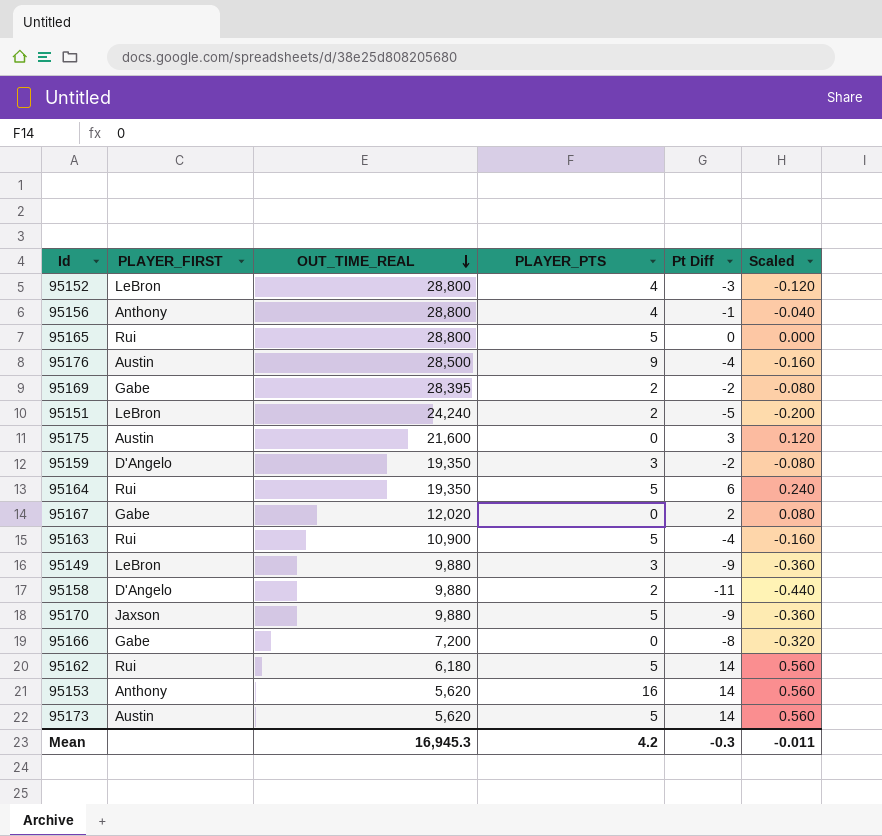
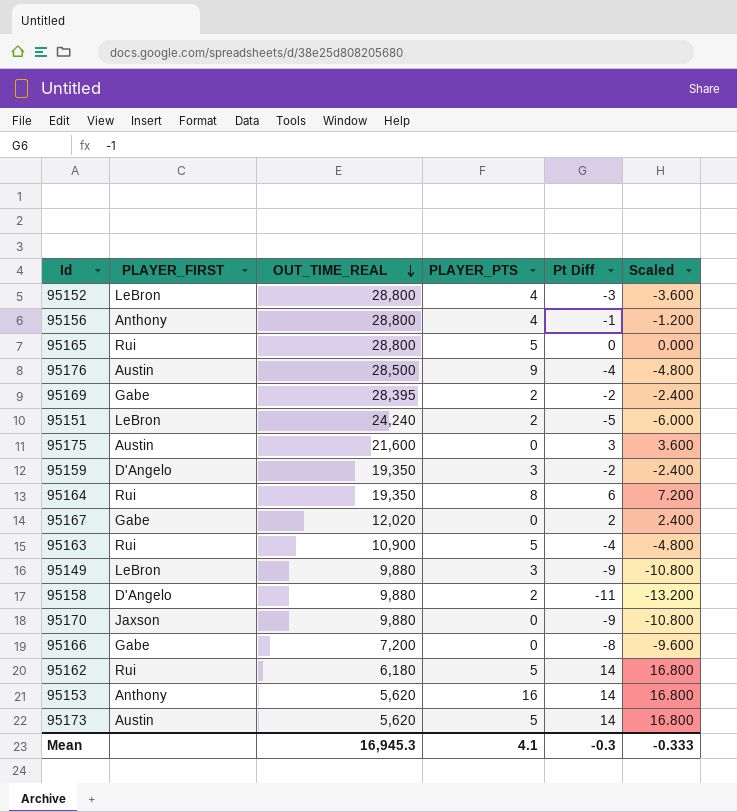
column Scaled | formula: [Pt Diff] * 0.04 -> [Pt Diff] * 1.2
95164 | PLAYER_PTS: 5 -> 8
95170 | PLAYER_PTS: 5 -> 0
Mean | PLAYER_PTS: 4.2 -> 4.1
Mean | Scaled: -0.011 -> -0.333

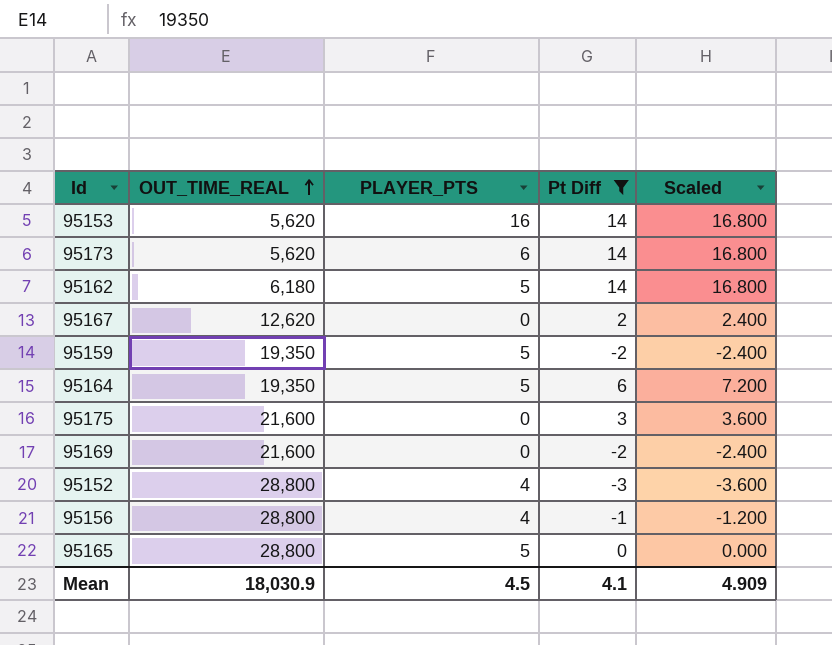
filter: none -> Pt Diff >= -3
row order: OUT_TIME_REAL descending -> OUT_TIME_REAL ascending
column PLAYER_FIRST | position: 2 -> none
95173 | PLAYER_PTS: 5 -> 6
95167 | OUT_TIME_REAL: 12,020 -> 12,620
95159 | PLAYER_PTS: 3 -> 5
95164 | PLAYER_PTS: 8 -> 5
95169 | OUT_TIME_REAL: 28,395 -> 21,600
95169 | PLAYER_PTS: 2 -> 0
Mean | OUT_TIME_REAL: 16,945.3 -> 18,030.9
Mean | PLAYER_PTS: 4.1 -> 4.5
Mean | Pt Diff: -0.3 -> 4.1
Mean | Scaled: -0.333 -> 4.909

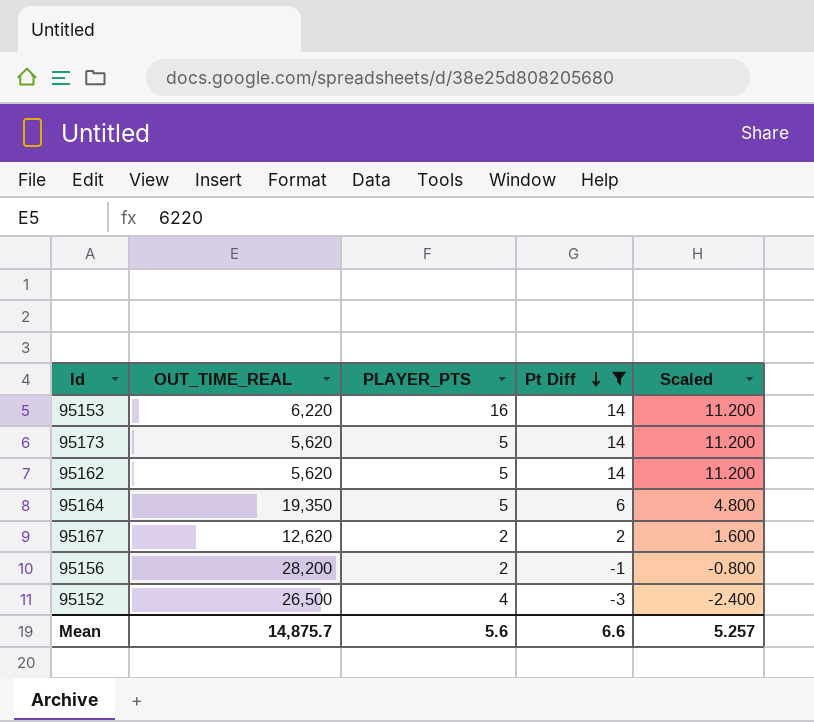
row order: OUT_TIME_REAL ascending -> Pt Diff descending
column Scaled | formula: [Pt Diff] * 1.2 -> [Pt Diff] * 0.8
row 95159: 19,350 | 5 | -2 | -2.400 -> none
row 95175: 21,600 | 0 | 3 | 3.600 -> none
row 95169: 21,600 | 0 | -2 | -2.400 -> none
row 95165: 28,800 | 5 | 0 | 0.000 -> none
95153 | OUT_TIME_REAL: 5,620 -> 6,220
95173 | PLAYER_PTS: 6 -> 5
95162 | OUT_TIME_REAL: 6,180 -> 5,620
95167 | PLAYER_PTS: 0 -> 2
95156 | OUT_TIME_REAL: 28,800 -> 28,200
95156 | PLAYER_PTS: 4 -> 2
95152 | OUT_TIME_REAL: 28,800 -> 26,500
Mean | OUT_TIME_REAL: 18,030.9 -> 14,875.7
Mean | PLAYER_PTS: 4.5 -> 5.6
Mean | Pt Diff: 4.1 -> 6.6
Mean | Scaled: 4.909 -> 5.257

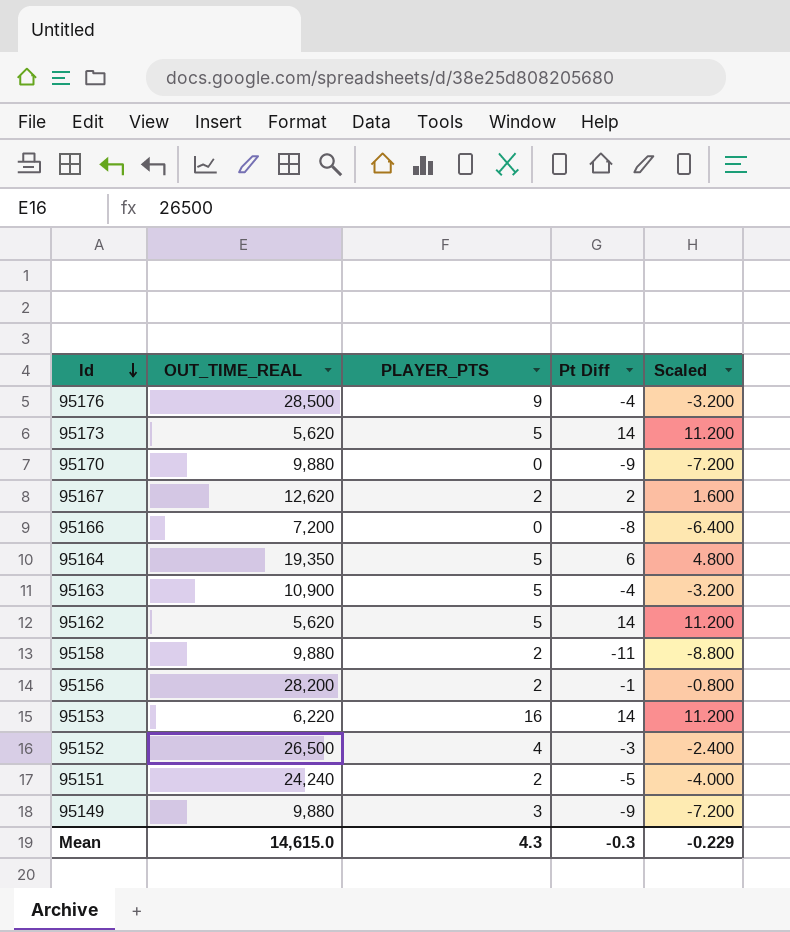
filter: Pt Diff >= -3 -> none
row order: Pt Diff descending -> Id descending
Mean | OUT_TIME_REAL: 14,875.7 -> 14,615.0
Mean | PLAYER_PTS: 5.6 -> 4.3
Mean | Pt Diff: 6.6 -> -0.3
Mean | Scaled: 5.257 -> -0.229

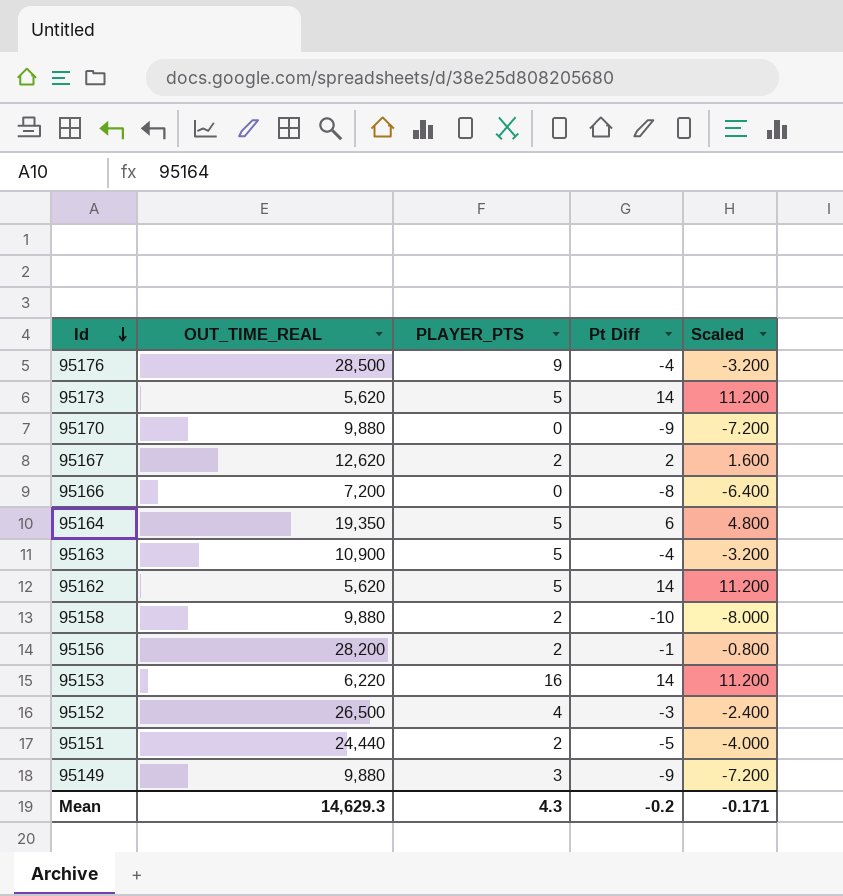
95158 | Pt Diff: -11 -> -10
95158 | Scaled: -8.800 -> -8.000
95151 | OUT_TIME_REAL: 24,240 -> 24,440
Mean | OUT_TIME_REAL: 14,615.0 -> 14,629.3
Mean | Pt Diff: -0.3 -> -0.2
Mean | Scaled: -0.229 -> -0.171

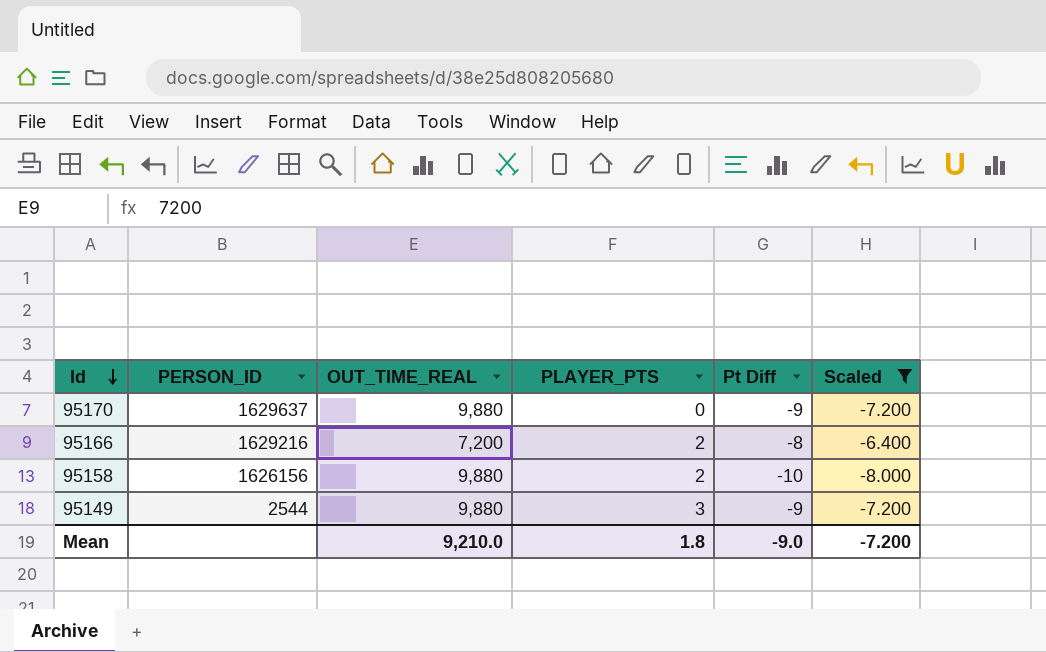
filter: none -> Scaled <= -6.400
column PERSON_ID | position: none -> 2
95166 | PLAYER_PTS: 0 -> 2
Mean | OUT_TIME_REAL: 14,629.3 -> 9,210.0
Mean | PLAYER_PTS: 4.3 -> 1.8
Mean | Pt Diff: -0.2 -> -9.0
Mean | Scaled: -0.171 -> -7.200

